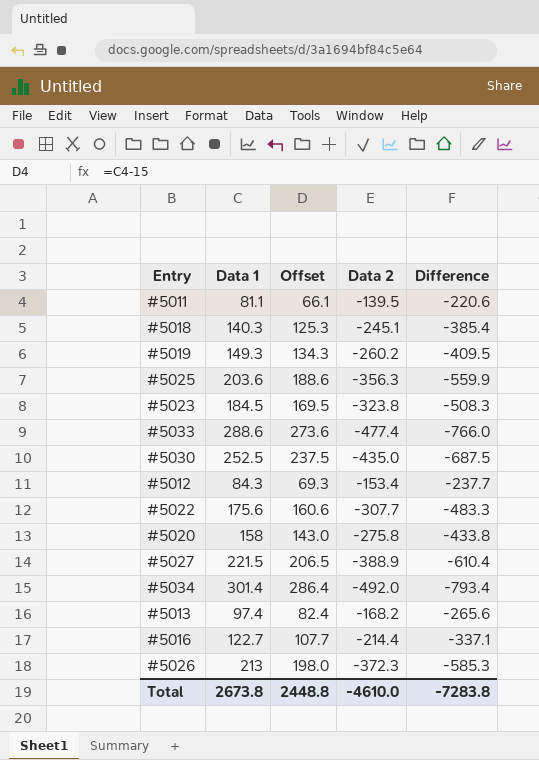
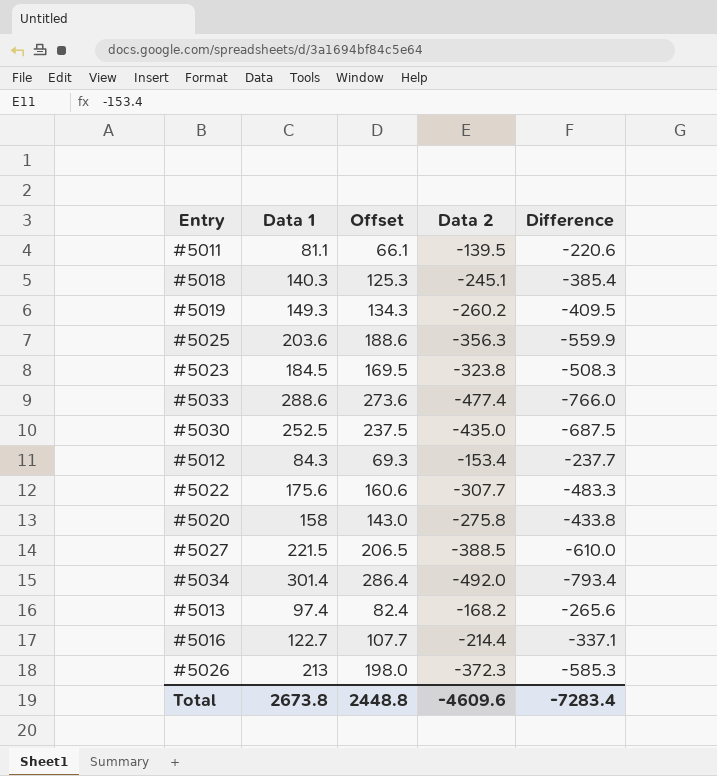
#5027 | Data 2: -388.9 -> -388.5
#5027 | Difference: -610.4 -> -610.0
Total | Data 2: -4610.0 -> -4609.6
Total | Difference: -7283.8 -> -7283.4

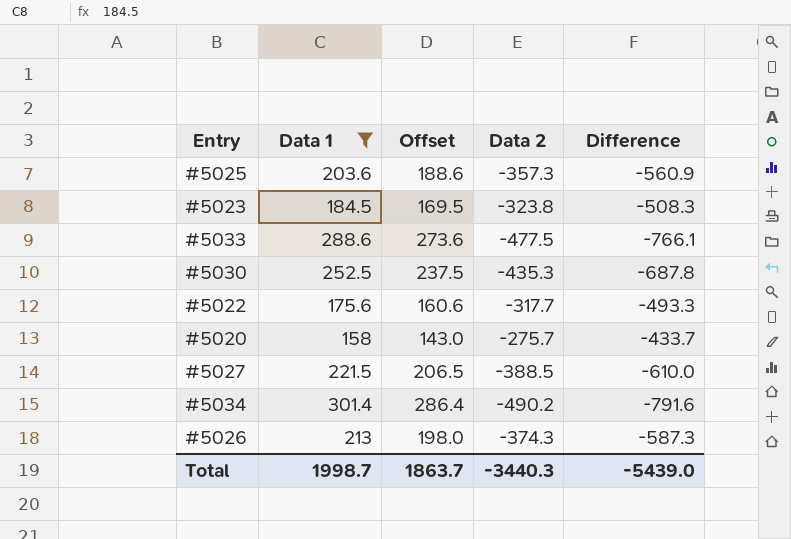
filter: none -> Data 1 >= 158
#5025 | Data 2: -356.3 -> -357.3
#5025 | Difference: -559.9 -> -560.9
#5033 | Data 2: -477.4 -> -477.5
#5033 | Difference: -766.0 -> -766.1
#5030 | Data 2: -435.0 -> -435.3
#5030 | Difference: -687.5 -> -687.8
#5022 | Data 2: -307.7 -> -317.7
#5022 | Difference: -483.3 -> -493.3
#5020 | Data 2: -275.8 -> -275.7
#5020 | Difference: -433.8 -> -433.7
#5034 | Data 2: -492.0 -> -490.2
#5034 | Difference: -793.4 -> -791.6
#5026 | Data 2: -372.3 -> -374.3
#5026 | Difference: -585.3 -> -587.3
Total | Data 1: 2673.8 -> 1998.7
Total | Offset: 2448.8 -> 1863.7
Total | Data 2: -4609.6 -> -3440.3
Total | Difference: -7283.4 -> -5439.0

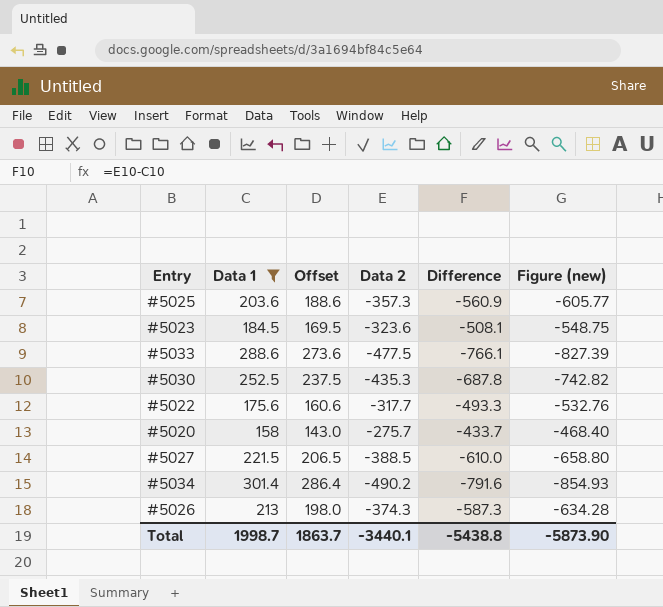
column Figure (new) | formula: none -> [Difference] * 1.08
#5023 | Data 2: -323.8 -> -323.6
#5023 | Difference: -508.3 -> -508.1
Total | Data 2: -3440.3 -> -3440.1
Total | Difference: -5439.0 -> -5438.8

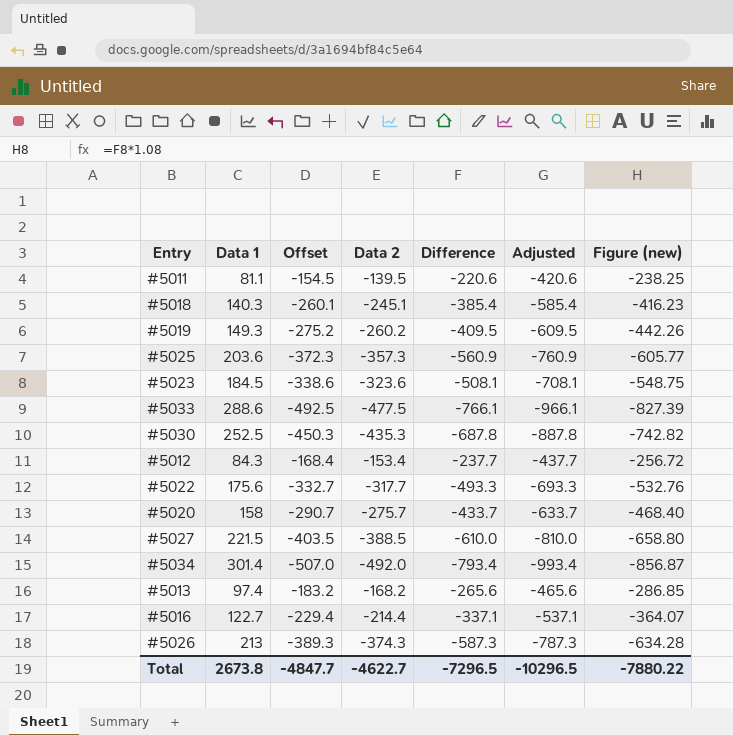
filter: Data 1 >= 158 -> none
column Offset | formula: [Data 1] - 15 -> [Data 2] - 15
column Adjusted | formula: none -> [Difference] - 200
#5034 | Data 2: -490.2 -> -492.0
#5034 | Difference: -791.6 -> -793.4
#5034 | Figure (new): -854.93 -> -856.87
Total | Data 1: 1998.7 -> 2673.8
Total | Offset: 1863.7 -> -4847.7
Total | Data 2: -3440.1 -> -4622.7
Total | Difference: -5438.8 -> -7296.5
Total | Figure (new): -5873.90 -> -7880.22

